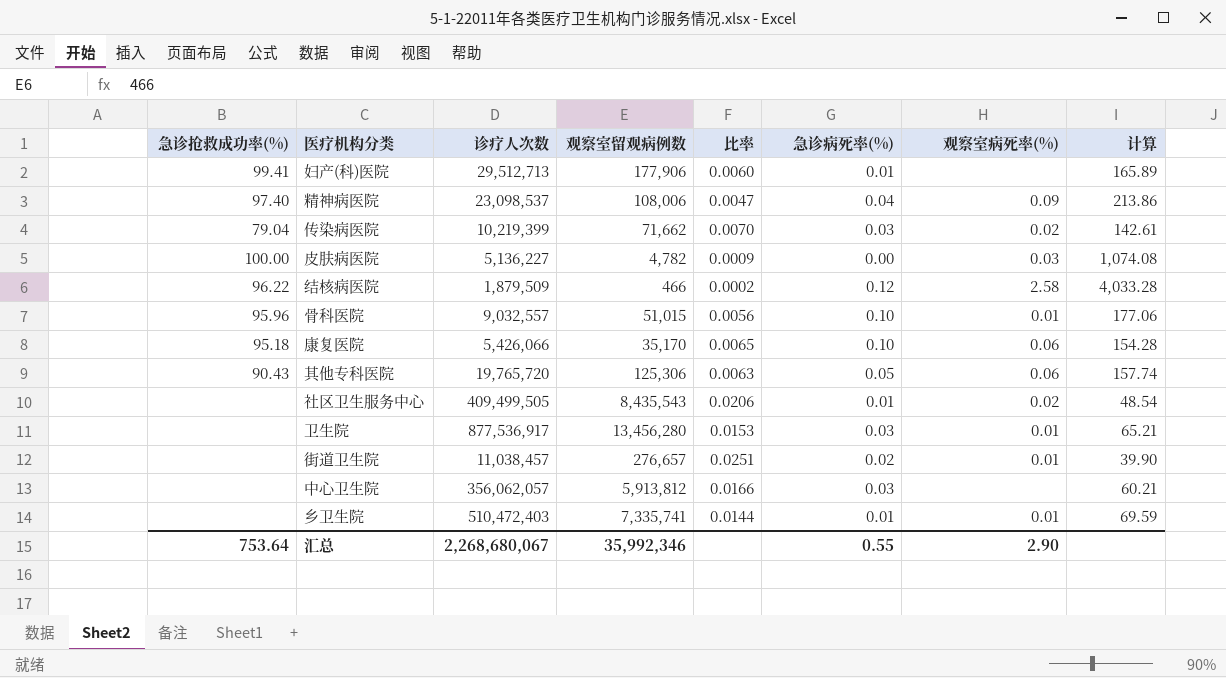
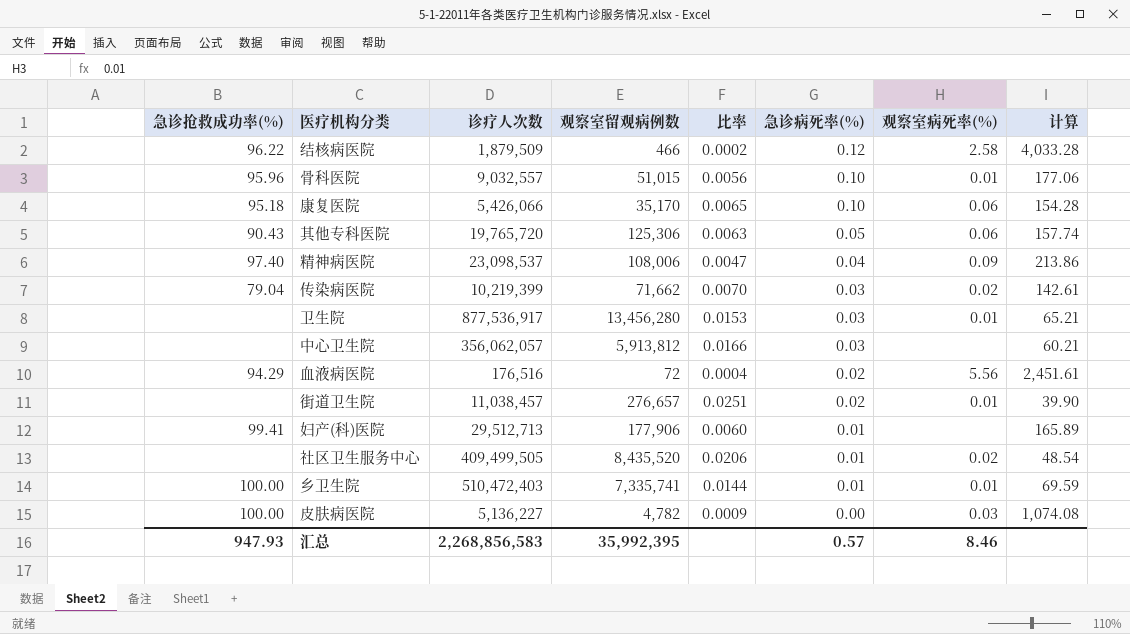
row order: none -> 急诊病死率(%) descending
row 血液病医院: none -> 94.29 | 176,516 | 72 | 0.0004 | 0.02 | 5.56 | 2,451.61
社区卫生服务中心 | 观察室留观病例数: 8,435,543 -> 8,435,520
乡卫生院 | 急诊抢救成功率(%): none -> 100.00
汇总 | 急诊抢救成功率(%): 753.64 -> 947.93
汇总 | 诊疗人次数: 2,268,680,067 -> 2,268,856,583
汇总 | 观察室留观病例数: 35,992,346 -> 35,992,395
汇总 | 急诊病死率(%): 0.55 -> 0.57
汇总 | 观察室病死率(%): 2.90 -> 8.46

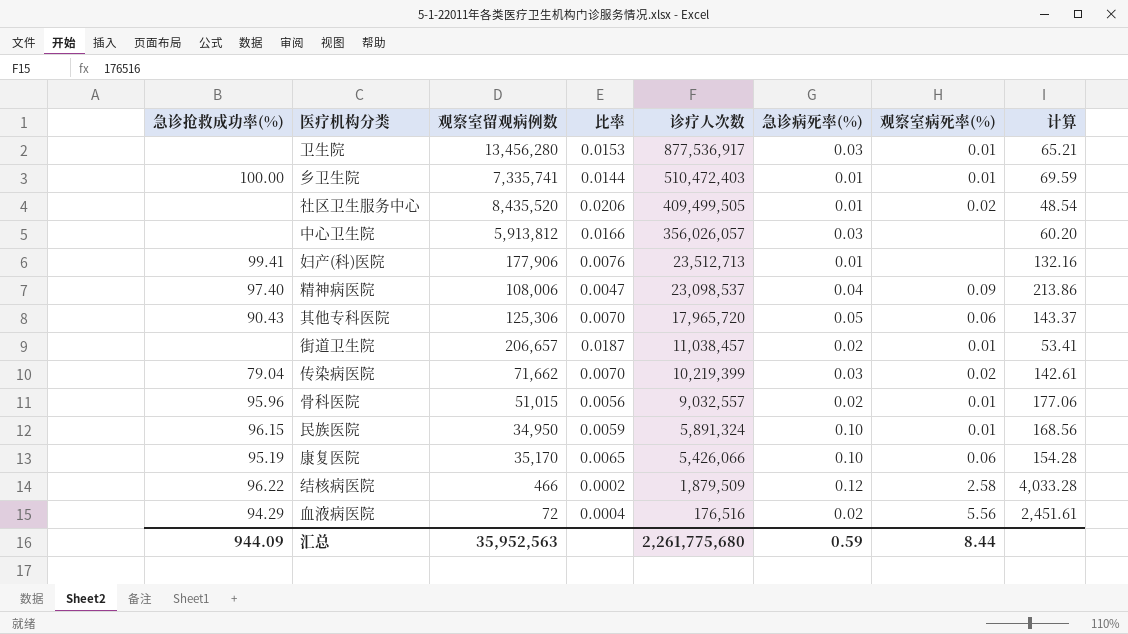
row order: 急诊病死率(%) descending -> 诊疗人次数 descending
column 诊疗人次数 | position: 3 -> 5
row 皮肤病医院: 100.00 | 5,136,227 | 4,782 | 0.0009 | 0.00 | 0.03 | 1,074.08 -> none
中心卫生院 | 诊疗人次数: 356,062,057 -> 356,026,057
中心卫生院 | 计算: 60.21 -> 60.20
妇产(科)医院 | 比率: 0.0060 -> 0.0076
妇产(科)医院 | 诊疗人次数: 29,512,713 -> 23,512,713
妇产(科)医院 | 计算: 165.89 -> 132.16
其他专科医院 | 比率: 0.0063 -> 0.0070
其他专科医院 | 诊疗人次数: 19,765,720 -> 17,965,720
其他专科医院 | 计算: 157.74 -> 143.37
街道卫生院 | 观察室留观病例数: 276,657 -> 206,657
街道卫生院 | 比率: 0.0251 -> 0.0187
街道卫生院 | 计算: 39.90 -> 53.41
骨科医院 | 急诊病死率(%): 0.10 -> 0.02
row 民族医院: none -> 96.15 | 34,950 | 0.0059 | 5,891,324 | 0.10 | 0.01 | 168.56
康复医院 | 急诊抢救成功率(%): 95.18 -> 95.19
汇总 | 急诊抢救成功率(%): 947.93 -> 944.09
汇总 | 观察室留观病例数: 35,992,395 -> 35,952,563
汇总 | 诊疗人次数: 2,268,856,583 -> 2,261,775,680
汇总 | 急诊病死率(%): 0.57 -> 0.59
汇总 | 观察室病死率(%): 8.46 -> 8.44

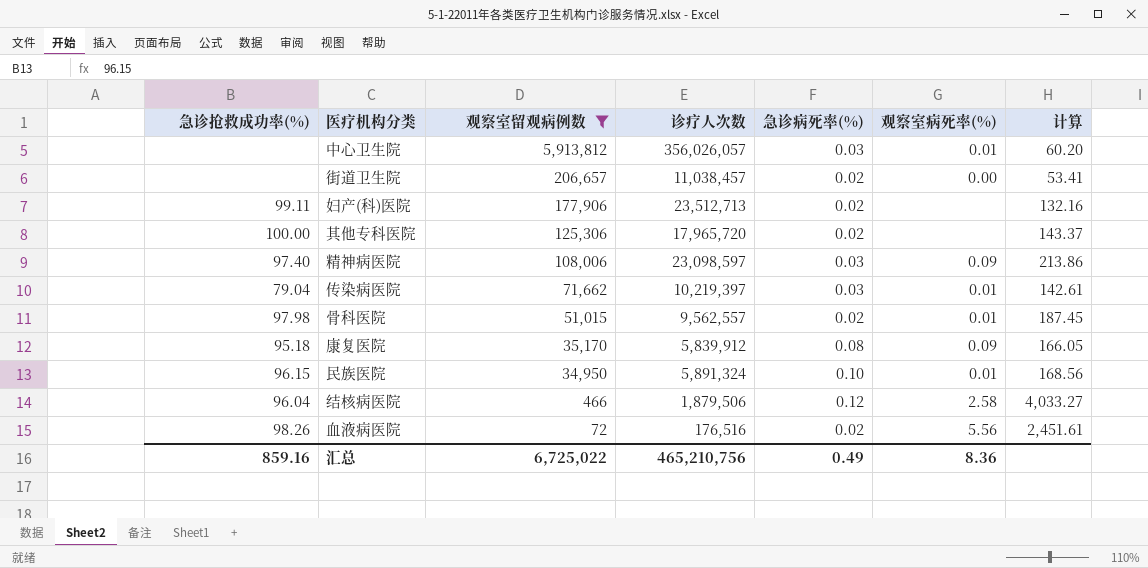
filter: none -> 观察室留观病例数 <= 5,913,812
row order: 诊疗人次数 descending -> 观察室留观病例数 descending
column 比率 | formula: [观察室留观病例数] / [诊疗人次数] -> none
中心卫生院 | 观察室病死率(%): none -> 0.01
街道卫生院 | 观察室病死率(%): 0.01 -> 0.00
妇产(科)医院 | 急诊抢救成功率(%): 99.41 -> 99.11
妇产(科)医院 | 急诊病死率(%): 0.01 -> 0.02
其他专科医院 | 急诊抢救成功率(%): 90.43 -> 100.00
其他专科医院 | 急诊病死率(%): 0.05 -> 0.02
其他专科医院 | 观察室病死率(%): 0.06 -> none
精神病医院 | 诊疗人次数: 23,098,537 -> 23,098,597
精神病医院 | 急诊病死率(%): 0.04 -> 0.03
传染病医院 | 诊疗人次数: 10,219,399 -> 10,219,397
传染病医院 | 观察室病死率(%): 0.02 -> 0.01
骨科医院 | 急诊抢救成功率(%): 95.96 -> 97.98
骨科医院 | 诊疗人次数: 9,032,557 -> 9,562,557
骨科医院 | 计算: 177.06 -> 187.45
康复医院 | 急诊抢救成功率(%): 95.19 -> 95.18
康复医院 | 诊疗人次数: 5,426,066 -> 5,839,912
康复医院 | 急诊病死率(%): 0.10 -> 0.08
康复医院 | 观察室病死率(%): 0.06 -> 0.09
康复医院 | 计算: 154.28 -> 166.05
结核病医院 | 急诊抢救成功率(%): 96.22 -> 96.04
结核病医院 | 诊疗人次数: 1,879,509 -> 1,879,506
结核病医院 | 计算: 4,033.28 -> 4,033.27
血液病医院 | 急诊抢救成功率(%): 94.29 -> 98.26
汇总 | 急诊抢救成功率(%): 944.09 -> 859.16
汇总 | 观察室留观病例数: 35,952,563 -> 6,725,022
汇总 | 诊疗人次数: 2,261,775,680 -> 465,210,756
汇总 | 急诊病死率(%): 0.59 -> 0.49
汇总 | 观察室病死率(%): 8.44 -> 8.36

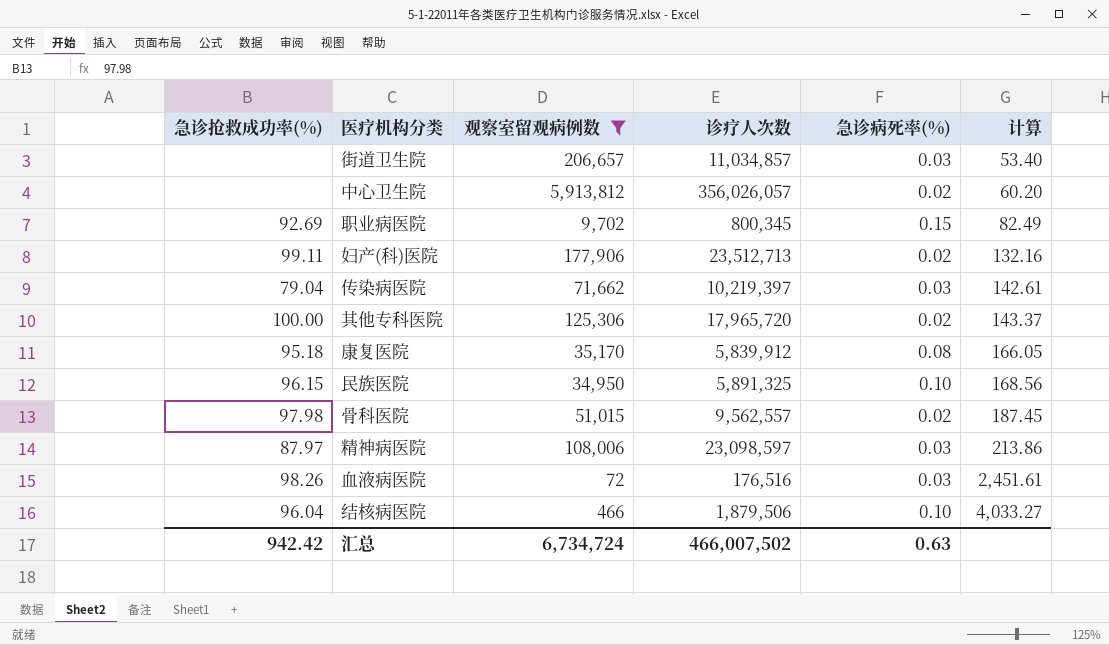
row order: 观察室留观病例数 descending -> 计算 ascending
column 观察室病死率(%) | position: 6 -> none
街道卫生院 | 诊疗人次数: 11,038,457 -> 11,034,857
街道卫生院 | 急诊病死率(%): 0.02 -> 0.03
街道卫生院 | 计算: 53.41 -> 53.40
中心卫生院 | 急诊病死率(%): 0.03 -> 0.02
row 职业病医院: none -> 92.69 | 9,702 | 800,345 | 0.15 | 82.49
民族医院 | 诊疗人次数: 5,891,324 -> 5,891,325
精神病医院 | 急诊抢救成功率(%): 97.40 -> 87.97
血液病医院 | 急诊病死率(%): 0.02 -> 0.03
结核病医院 | 急诊病死率(%): 0.12 -> 0.10
汇总 | 急诊抢救成功率(%): 859.16 -> 942.42
汇总 | 观察室留观病例数: 6,725,022 -> 6,734,724
汇总 | 诊疗人次数: 465,210,756 -> 466,007,502
汇总 | 急诊病死率(%): 0.49 -> 0.63

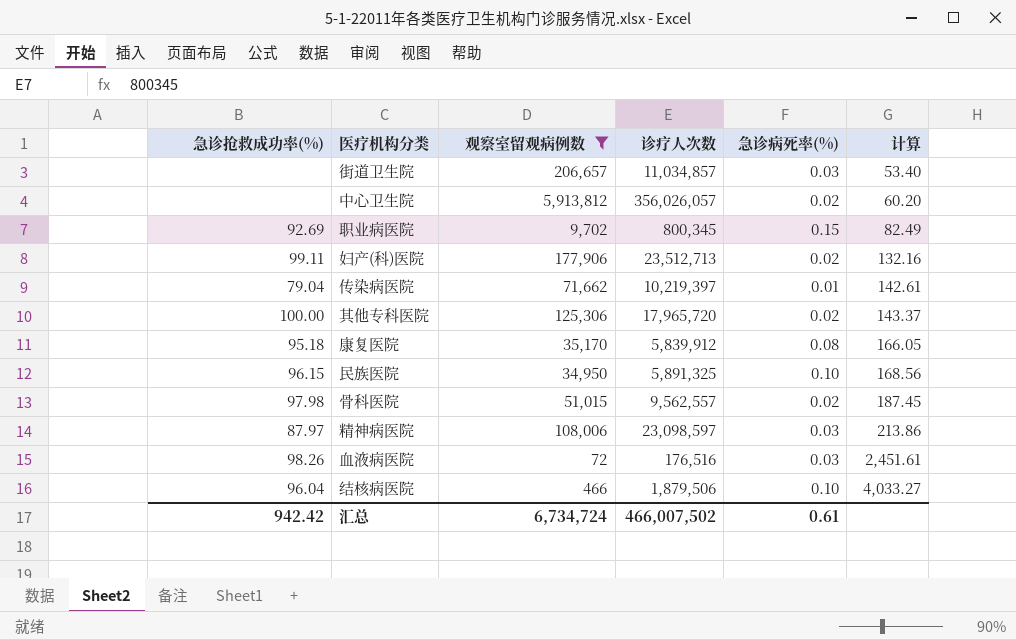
传染病医院 | 急诊病死率(%): 0.03 -> 0.01
汇总 | 急诊病死率(%): 0.63 -> 0.61

